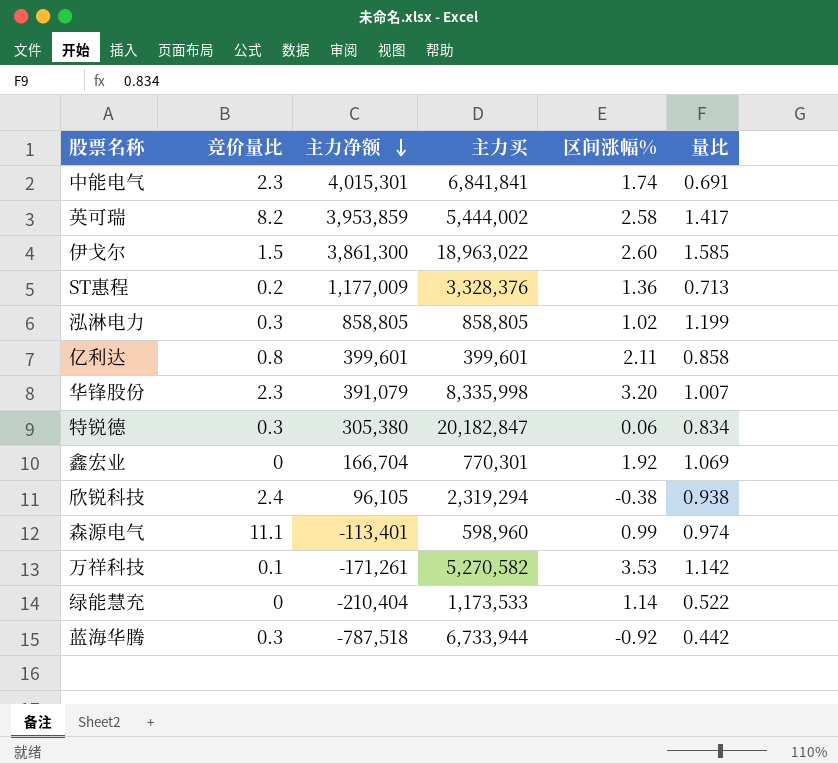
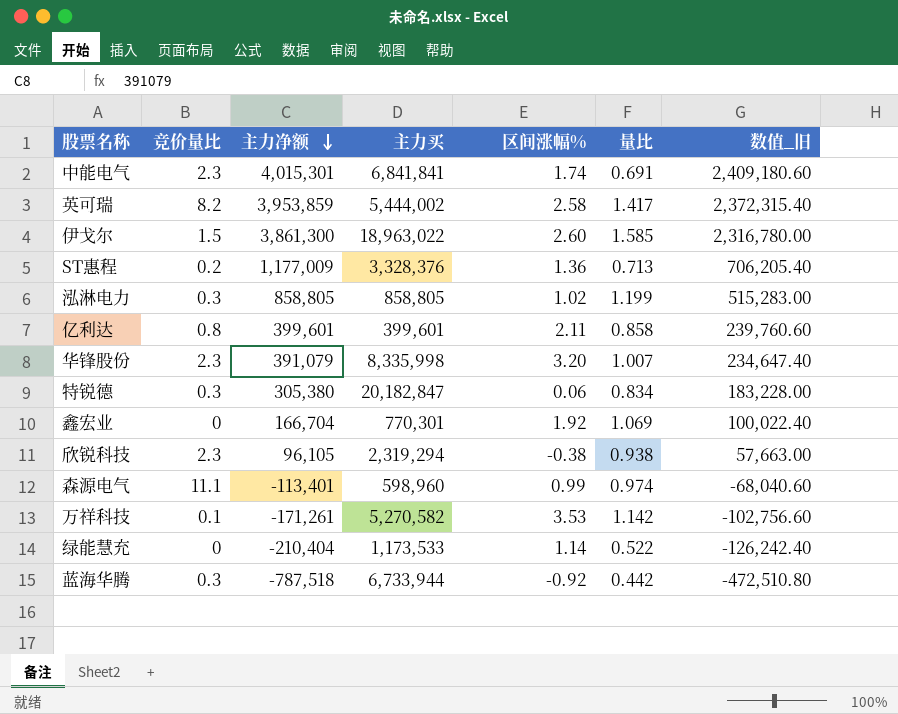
column 数值_旧 | formula: none -> [主力净额] * 0.6
欣锐科技 | 竞价量比: 2.4 -> 2.3

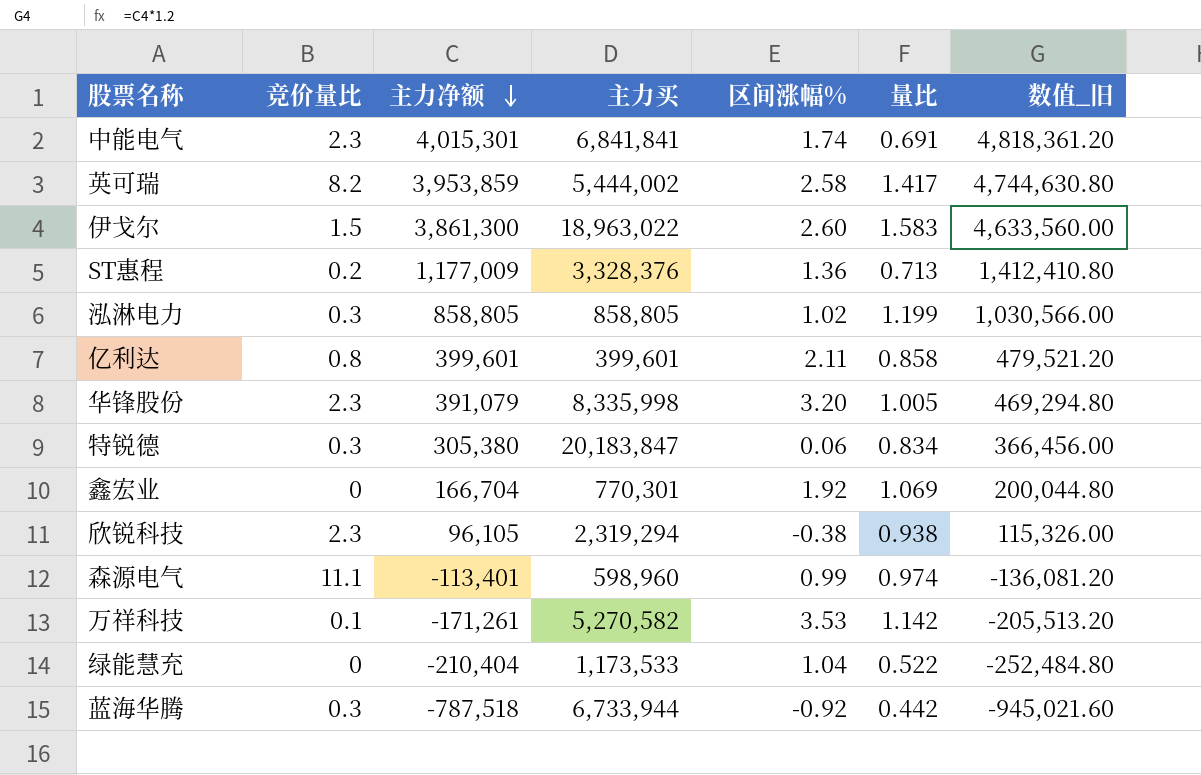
column 数值_旧 | formula: [主力净额] * 0.6 -> [主力净额] * 1.2
伊戈尔 | 量比: 1.585 -> 1.583
华锋股份 | 量比: 1.007 -> 1.005
特锐德 | 主力买: 20,182,847 -> 20,183,847
绿能慧充 | 区间涨幅%: 1.14 -> 1.04

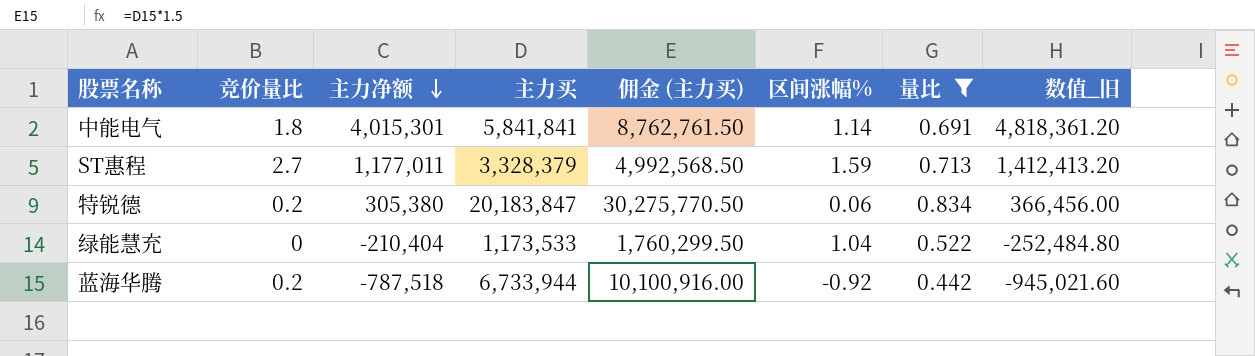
filter: none -> 量比 <= 0.834
column 佣金 (主力买) | formula: none -> [主力买] * 1.5
中能电气 | 竞价量比: 2.3 -> 1.8
中能电气 | 主力买: 6,841,841 -> 5,841,841
中能电气 | 区间涨幅%: 1.74 -> 1.14
ST惠程 | 竞价量比: 0.2 -> 2.7
ST惠程 | 主力净额: 1,177,009 -> 1,177,011
ST惠程 | 主力买: 3,328,376 -> 3,328,379
ST惠程 | 区间涨幅%: 1.36 -> 1.59
ST惠程 | 数值_旧: 1,412,410.80 -> 1,412,413.20
特锐德 | 竞价量比: 0.3 -> 0.2
蓝海华腾 | 竞价量比: 0.3 -> 0.2

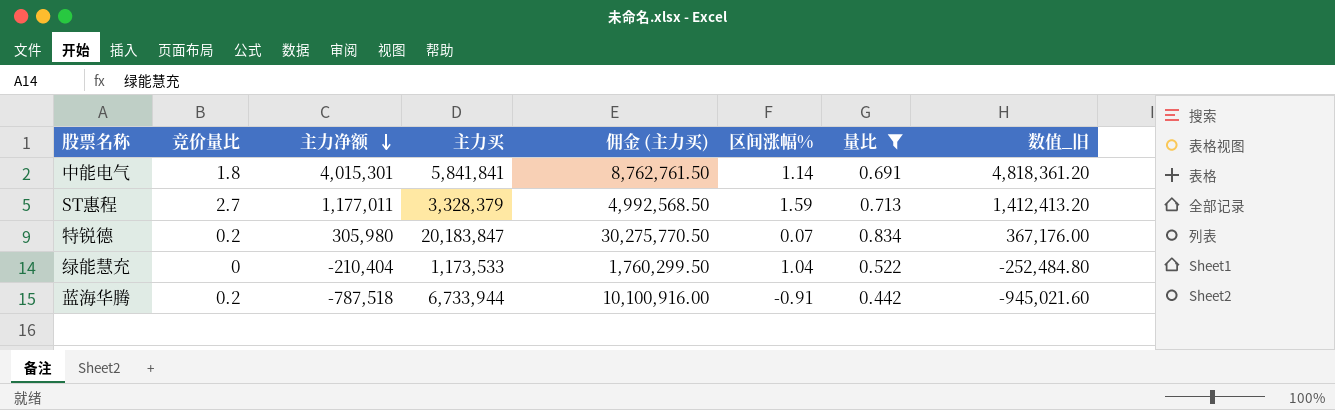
特锐德 | 主力净额: 305,380 -> 305,980
特锐德 | 区间涨幅%: 0.06 -> 0.07
特锐德 | 数值_旧: 366,456.00 -> 367,176.00
蓝海华腾 | 区间涨幅%: -0.92 -> -0.91

